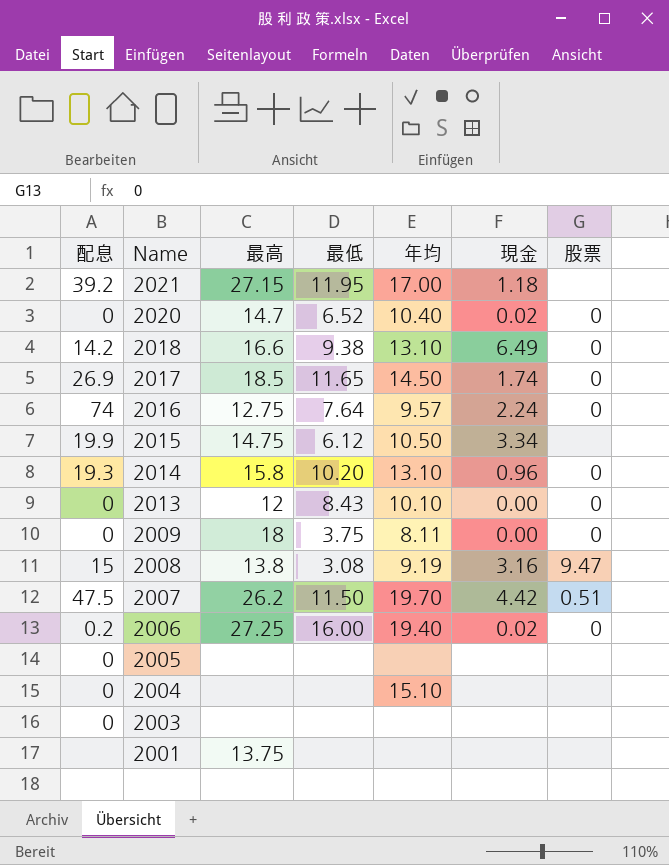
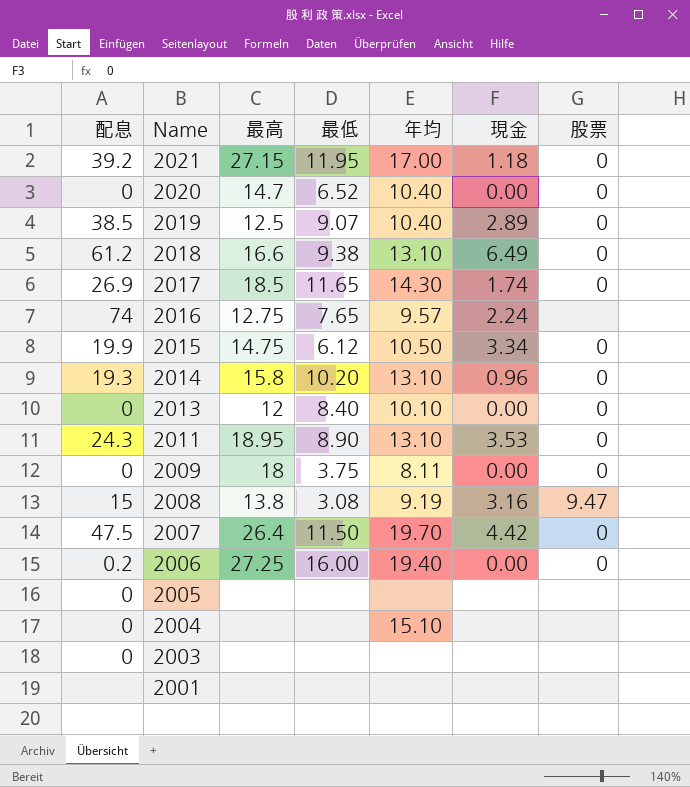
2021 | 股票: none -> 0
2020 | 現金: 0.02 -> 0.00
row 2019: none -> 38.5 | 12.5 | 9.07 | 10.40 | 2.89 | 0
2018 | 配息: 14.2 -> 61.2
2017 | 年均: 14.50 -> 14.30
2016 | 最低: 7.64 -> 7.65
2016 | 股票: 0 -> none
2015 | 股票: none -> 0
2013 | 最低: 8.43 -> 8.40
row 2011: none -> 24.3 | 18.95 | 8.90 | 13.10 | 3.53 | 0
2007 | 最高: 26.2 -> 26.4
2007 | 股票: 0.51 -> 0
2006 | 現金: 0.02 -> 0.00
2001 | 最高: 13.75 -> none

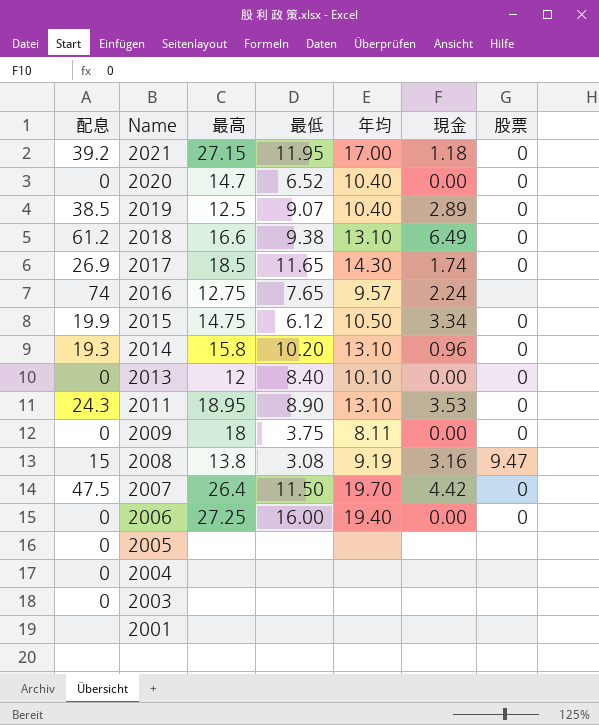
2006 | 配息: 0.2 -> 0
2004 | 年均: 15.10 -> none

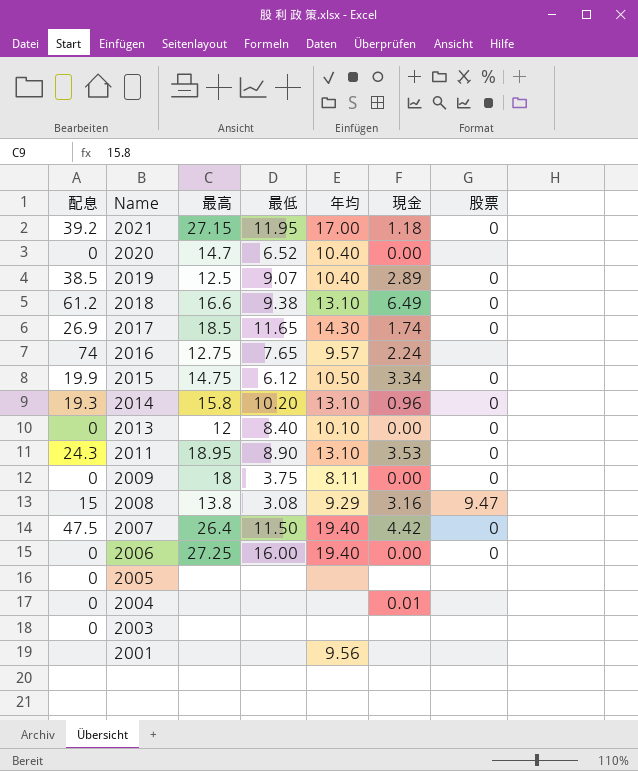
2020 | 股票: 0 -> none
2008 | 年均: 9.19 -> 9.29
2007 | 年均: 19.70 -> 19.40
2004 | 現金: none -> 0.01
2001 | 年均: none -> 9.56

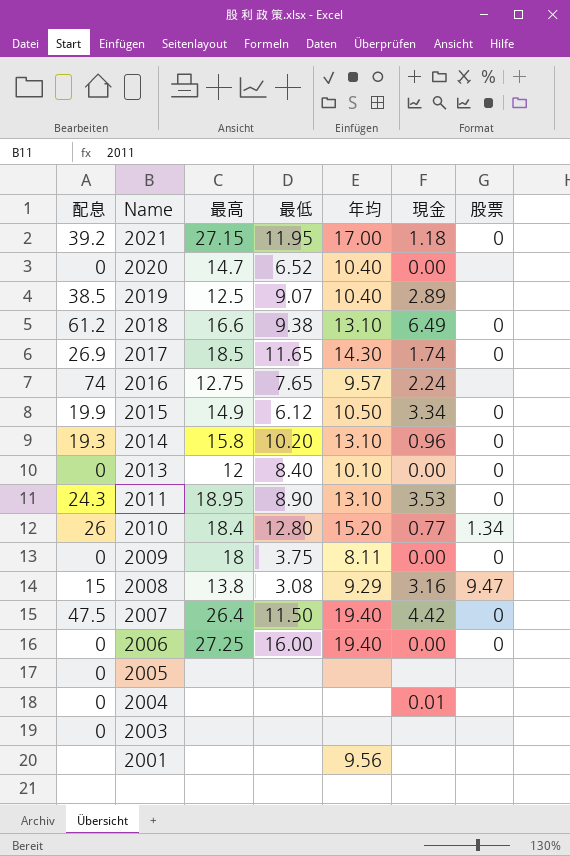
2019 | 股票: 0 -> none
2015 | 最高: 14.75 -> 14.9
row 2010: none -> 26 | 18.4 | 12.80 | 15.20 | 0.77 | 1.34

